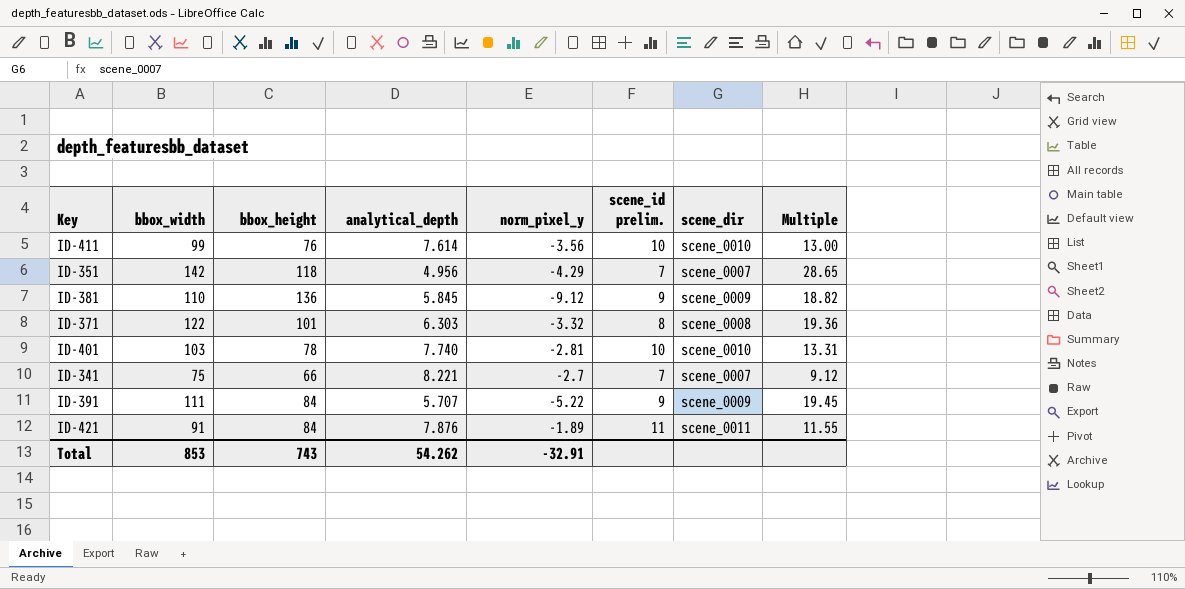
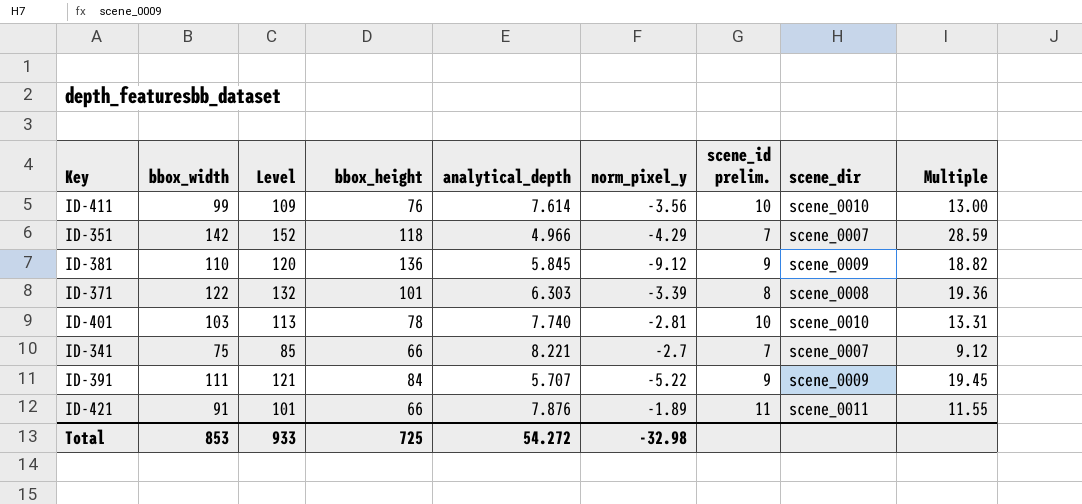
column Level | formula: none -> [bbox_width] + 10
ID-351 | analytical_depth: 4.956 -> 4.966
ID-351 | Multiple: 28.65 -> 28.59
ID-371 | norm_pixel_y: -3.32 -> -3.39
ID-421 | bbox_height: 84 -> 66
Total | bbox_height: 743 -> 725
Total | analytical_depth: 54.262 -> 54.272
Total | norm_pixel_y: -32.91 -> -32.98

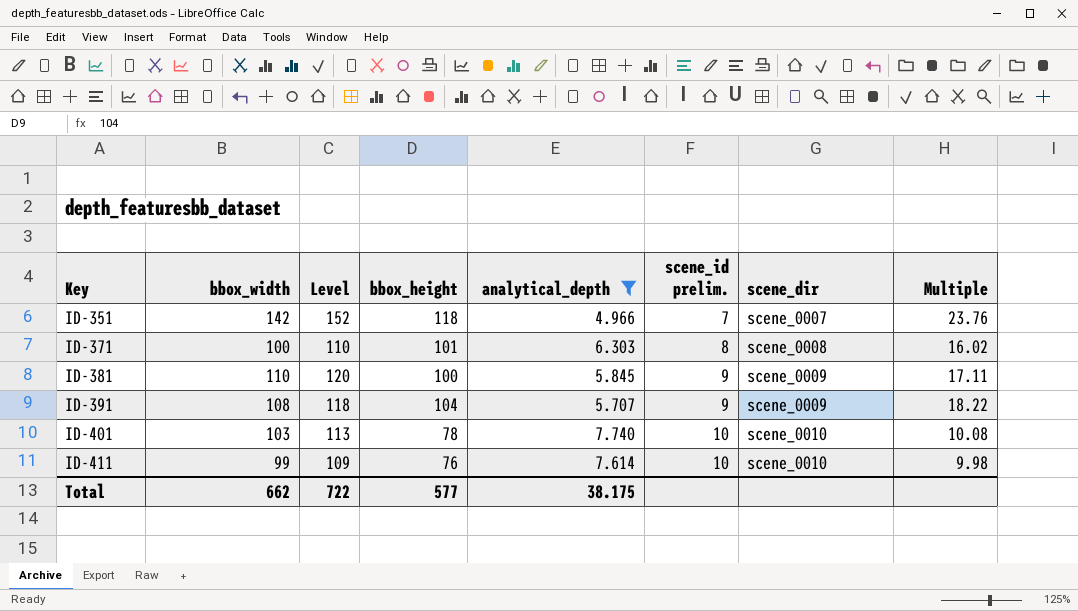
filter: none -> analytical_depth <= 7.740
row order: none -> Key ascending
column norm_pixel_y | position: 6 -> none
column Multiple | formula: [bbox_width] / [analytical_depth] -> [bbox_height] / [analytical_depth]
ID-371 | bbox_width: 122 -> 100
ID-371 | Level: 132 -> 110
ID-381 | bbox_height: 136 -> 100
ID-391 | bbox_width: 111 -> 108
ID-391 | Level: 121 -> 118
ID-391 | bbox_height: 84 -> 104
Total | bbox_width: 853 -> 662
Total | Level: 933 -> 722
Total | bbox_height: 725 -> 577
Total | analytical_depth: 54.272 -> 38.175

